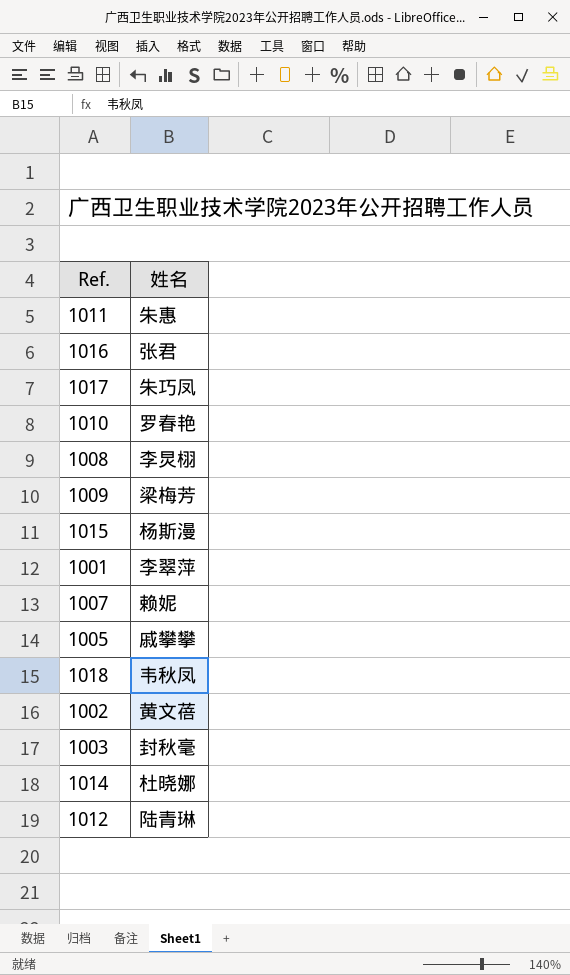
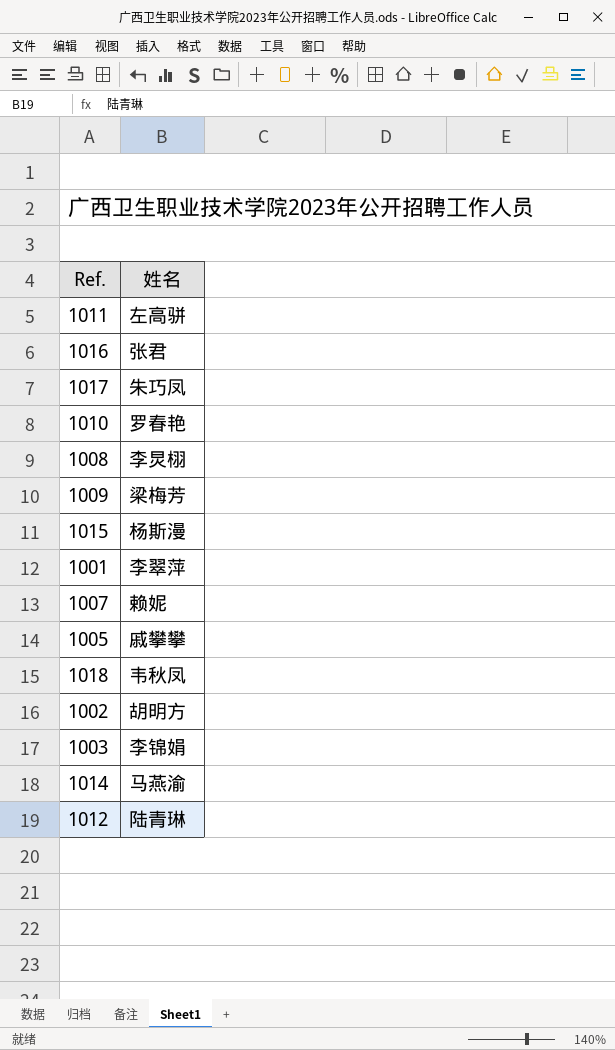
1011 | 姓名: 朱惠 -> 左高骈
1002 | 姓名: 黄文蓓 -> 胡明方
1003 | 姓名: 封秋毫 -> 李锦娟
1014 | 姓名: 杜晓娜 -> 马燕渝

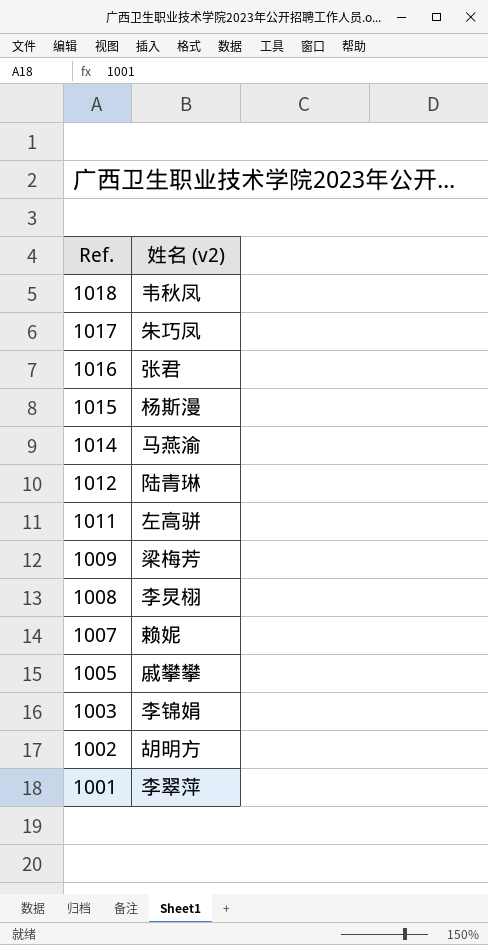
row order: none -> Ref. descending
column name: 姓名 -> 姓名 (v2)
row 1010: 罗春艳 -> none

